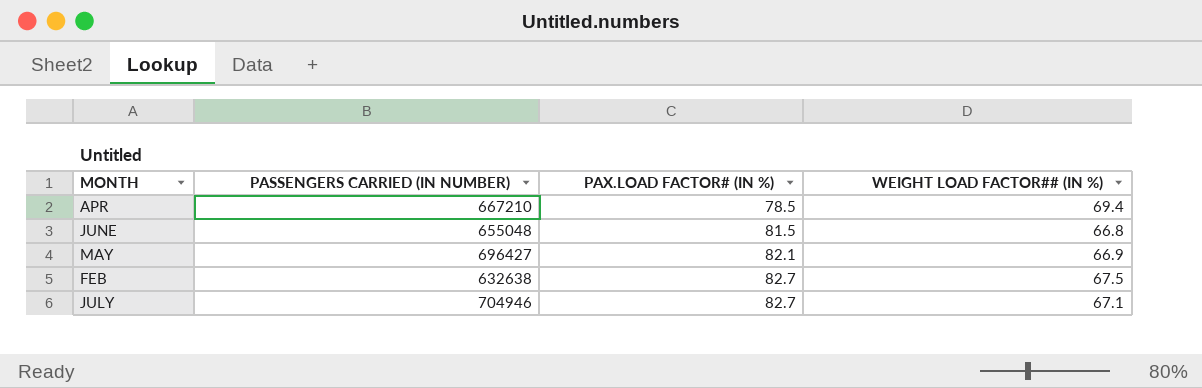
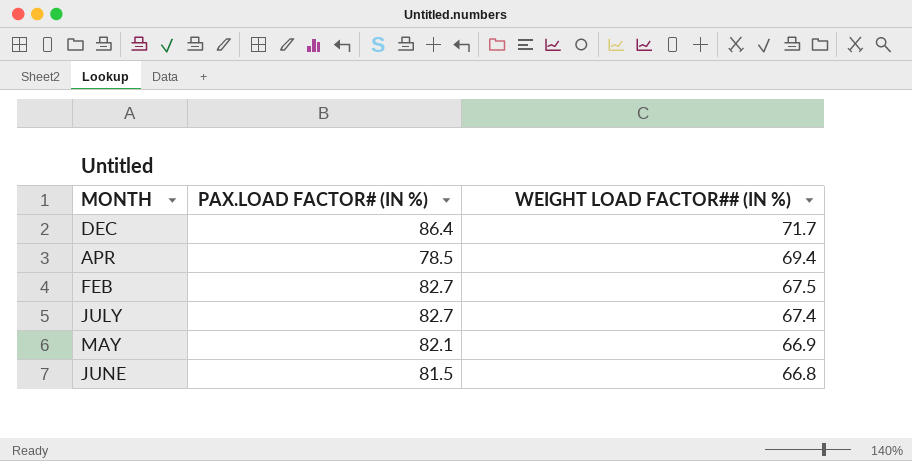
row order: PAX.LOAD FACTOR# (IN %) ascending -> WEIGHT LOAD FACTOR## (IN %) descending
column PASSENGERS CARRIED (IN NUMBER) | position: 2 -> none
row DEC: none -> 86.4 | 71.7
JULY | WEIGHT LOAD FACTOR## (IN %): 67.1 -> 67.4

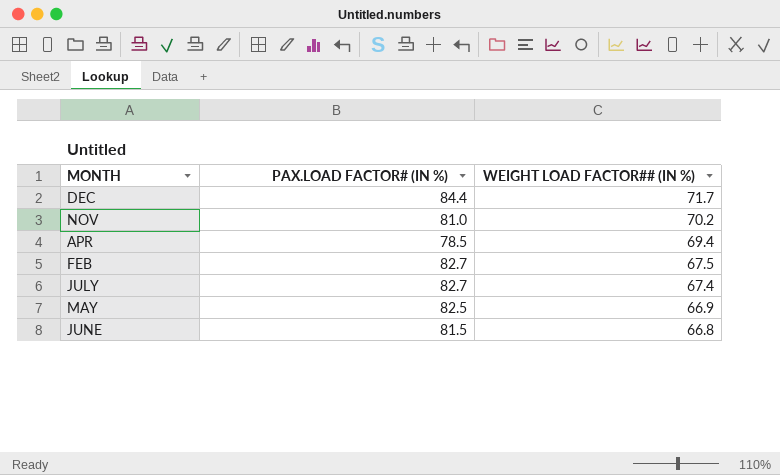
DEC | PAX.LOAD FACTOR# (IN %): 86.4 -> 84.4
row NOV: none -> 81.0 | 70.2
MAY | PAX.LOAD FACTOR# (IN %): 82.1 -> 82.5

